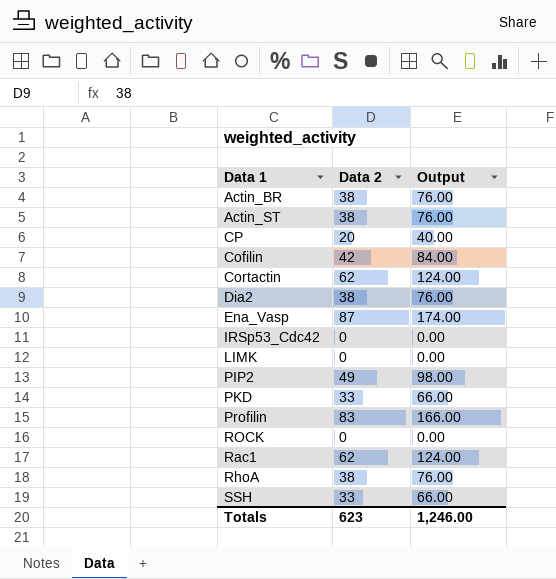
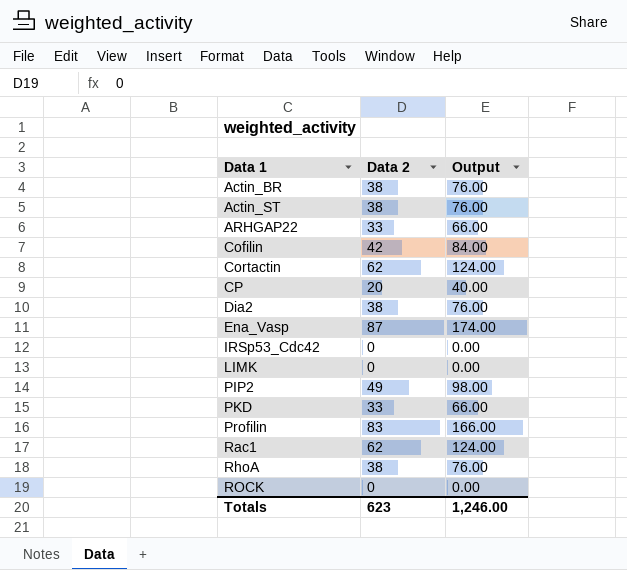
row order: none -> Data 1 ascending
row SSH: 33 | 66.00 -> none
row ARHGAP22: none -> 33 | 66.00

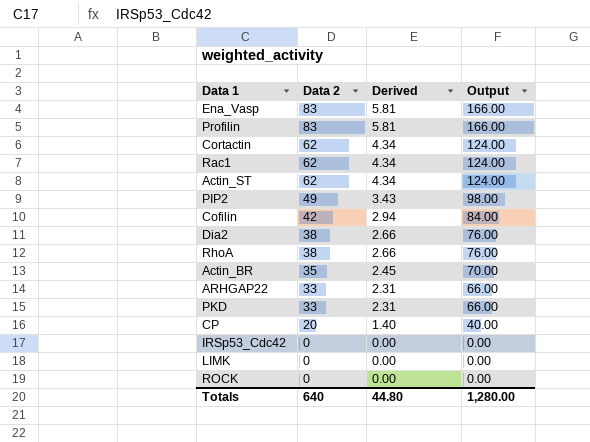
row order: Data 1 ascending -> Data 2 descending
column Derived | formula: none -> [Data 2] * 0.07
Ena_Vasp | Data 2: 87 -> 83
Ena_Vasp | Output: 174.00 -> 166.00
Actin_ST | Data 2: 38 -> 62
Actin_ST | Output: 76.00 -> 124.00
Actin_BR | Data 2: 38 -> 35
Actin_BR | Output: 76.00 -> 70.00
Totals | Data 2: 623 -> 640
Totals | Output: 1,246.00 -> 1,280.00

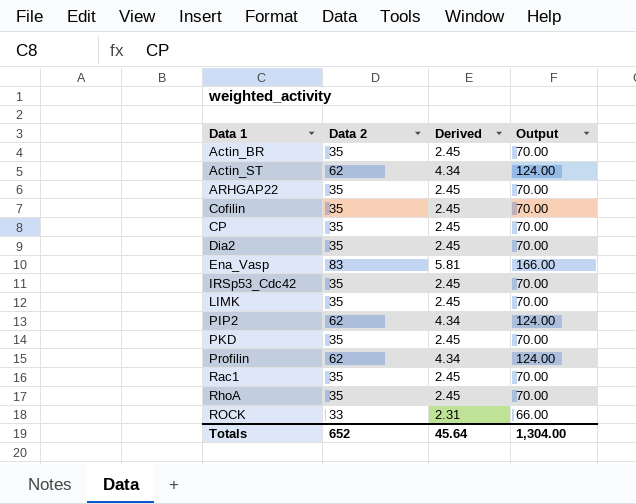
row order: Data 2 descending -> Data 1 ascending
row Cortactin: 62 | 4.34 | 124.00 -> none
ARHGAP22 | Data 2: 33 -> 35
ARHGAP22 | Derived: 2.31 -> 2.45
ARHGAP22 | Output: 66.00 -> 70.00
Cofilin | Data 2: 42 -> 35
Cofilin | Derived: 2.94 -> 2.45
Cofilin | Output: 84.00 -> 70.00
CP | Data 2: 20 -> 35
CP | Derived: 1.40 -> 2.45
CP | Output: 40.00 -> 70.00
Dia2 | Data 2: 38 -> 35
Dia2 | Derived: 2.66 -> 2.45
Dia2 | Output: 76.00 -> 70.00
IRSp53_Cdc42 | Data 2: 0 -> 35
IRSp53_Cdc42 | Derived: 0.00 -> 2.45
IRSp53_Cdc42 | Output: 0.00 -> 70.00
LIMK | Data 2: 0 -> 35
LIMK | Derived: 0.00 -> 2.45
LIMK | Output: 0.00 -> 70.00
PIP2 | Data 2: 49 -> 62
PIP2 | Derived: 3.43 -> 4.34
PIP2 | Output: 98.00 -> 124.00
PKD | Data 2: 33 -> 35
PKD | Derived: 2.31 -> 2.45
PKD | Output: 66.00 -> 70.00
Profilin | Data 2: 83 -> 62
Profilin | Derived: 5.81 -> 4.34
Profilin | Output: 166.00 -> 124.00
Rac1 | Data 2: 62 -> 35
Rac1 | Derived: 4.34 -> 2.45
Rac1 | Output: 124.00 -> 70.00
RhoA | Data 2: 38 -> 35
RhoA | Derived: 2.66 -> 2.45
RhoA | Output: 76.00 -> 70.00
ROCK | Data 2: 0 -> 33
ROCK | Derived: 0.00 -> 2.31
ROCK | Output: 0.00 -> 66.00
Totals | Data 2: 640 -> 652
Totals | Derived: 44.80 -> 45.64
Totals | Output: 1,280.00 -> 1,304.00

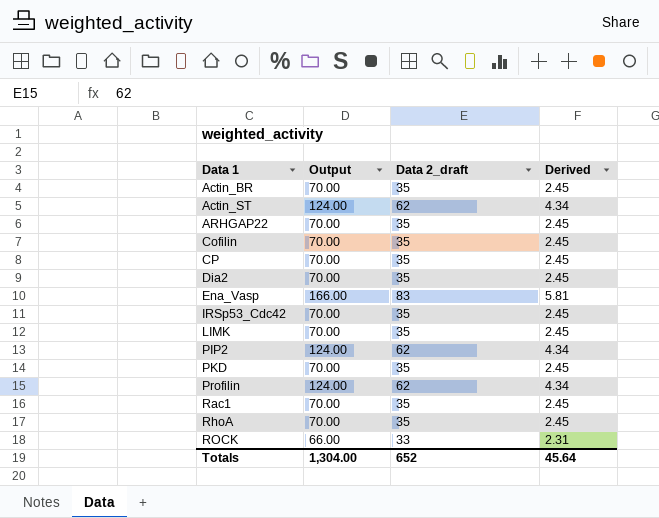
column Output | position: 4 -> 2
column name: Data 2 -> Data 2_draft

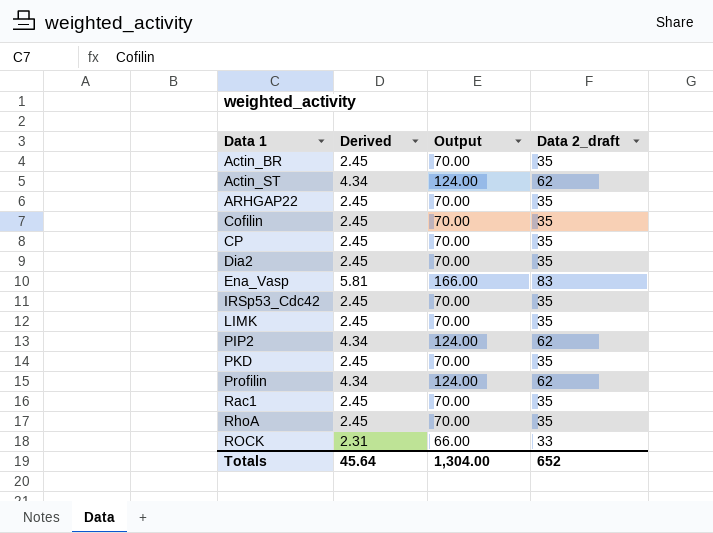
column Derived | position: 4 -> 2

